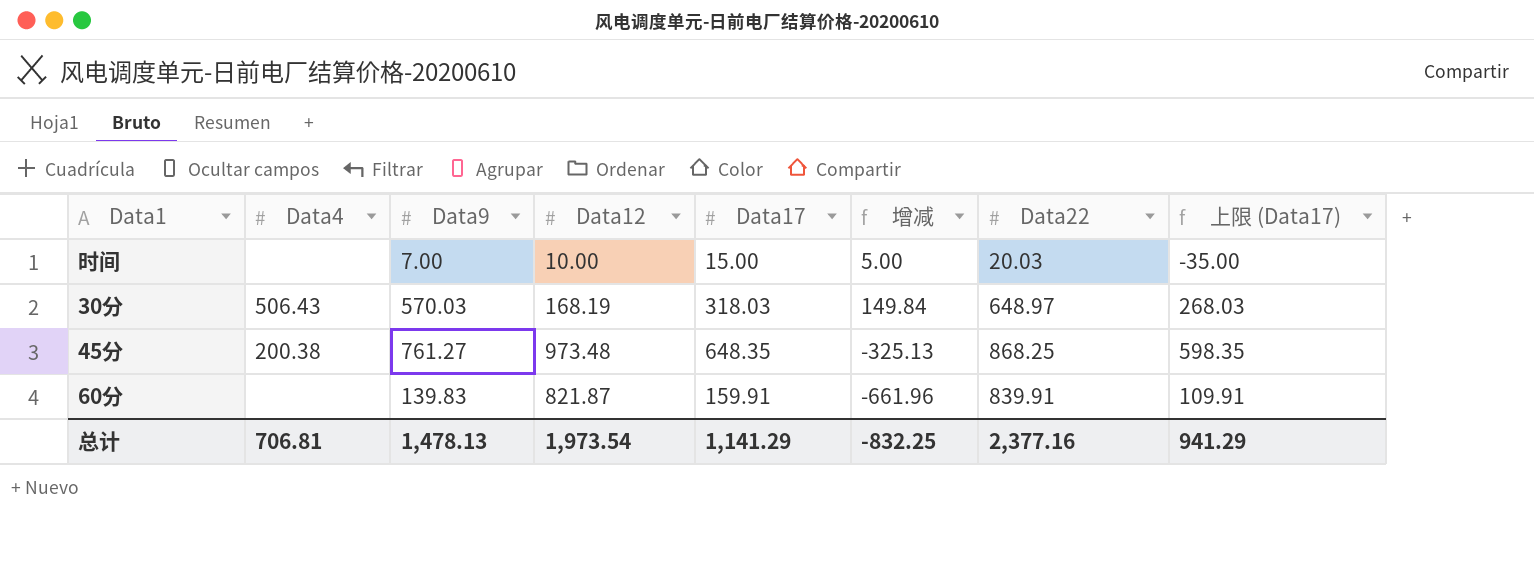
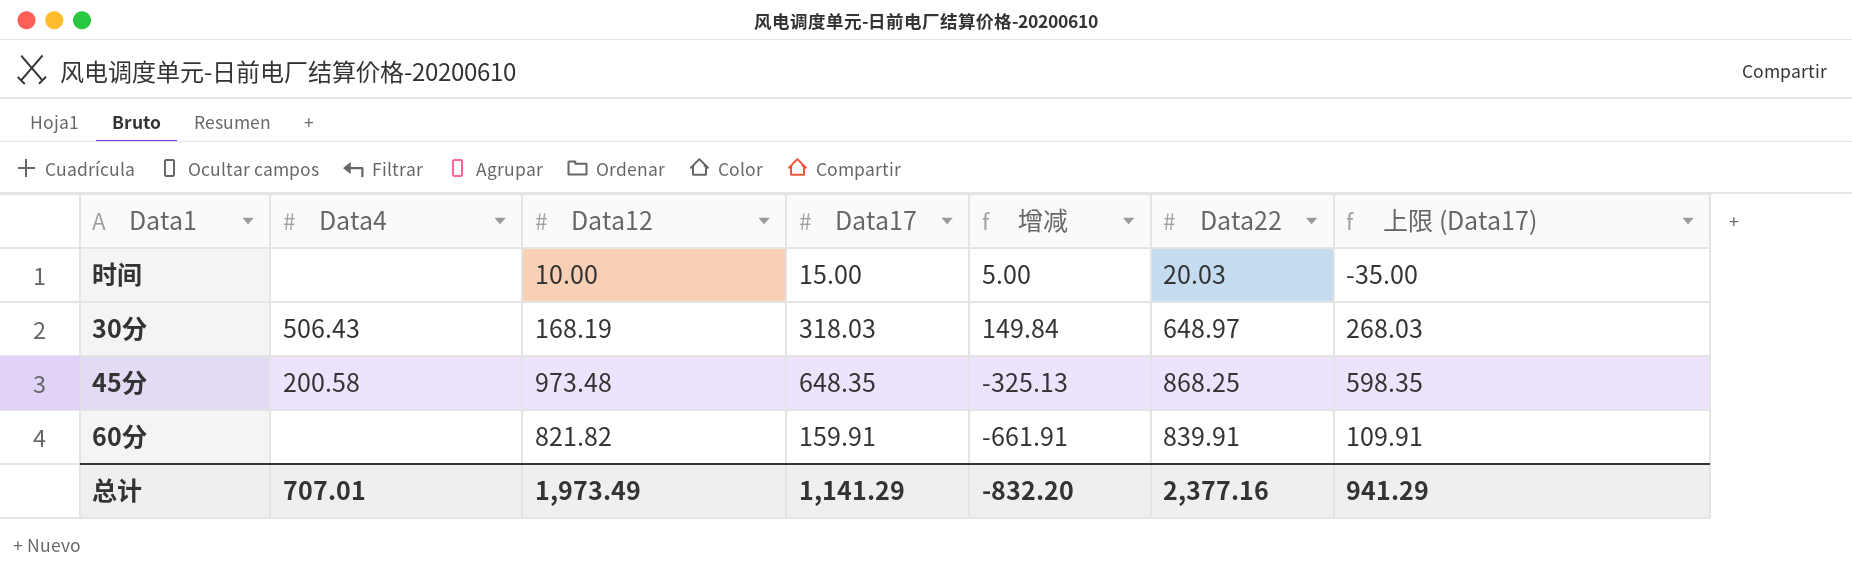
column Data9 | position: 3 -> none
45分 | Data4: 200.38 -> 200.58
60分 | Data12: 821.87 -> 821.82
60分 | 增减: -661.96 -> -661.91
总计 | Data4: 706.81 -> 707.01
总计 | Data12: 1,973.54 -> 1,973.49
总计 | 增减: -832.25 -> -832.20

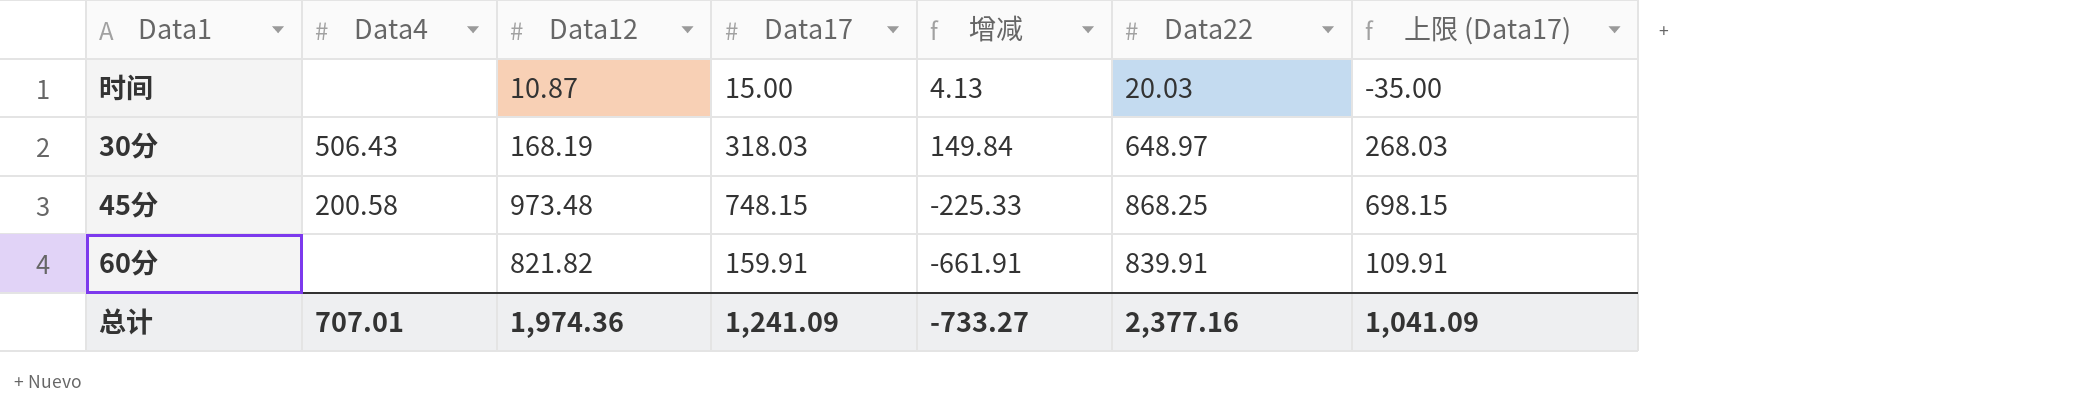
时间 | Data12: 10.00 -> 10.87
时间 | 增减: 5.00 -> 4.13
45分 | Data17: 648.35 -> 748.15
45分 | 增减: -325.13 -> -225.33
45分 | 上限 (Data17): 598.35 -> 698.15
总计 | Data12: 1,973.49 -> 1,974.36
总计 | Data17: 1,141.29 -> 1,241.09
总计 | 增减: -832.20 -> -733.27
总计 | 上限 (Data17): 941.29 -> 1,041.09

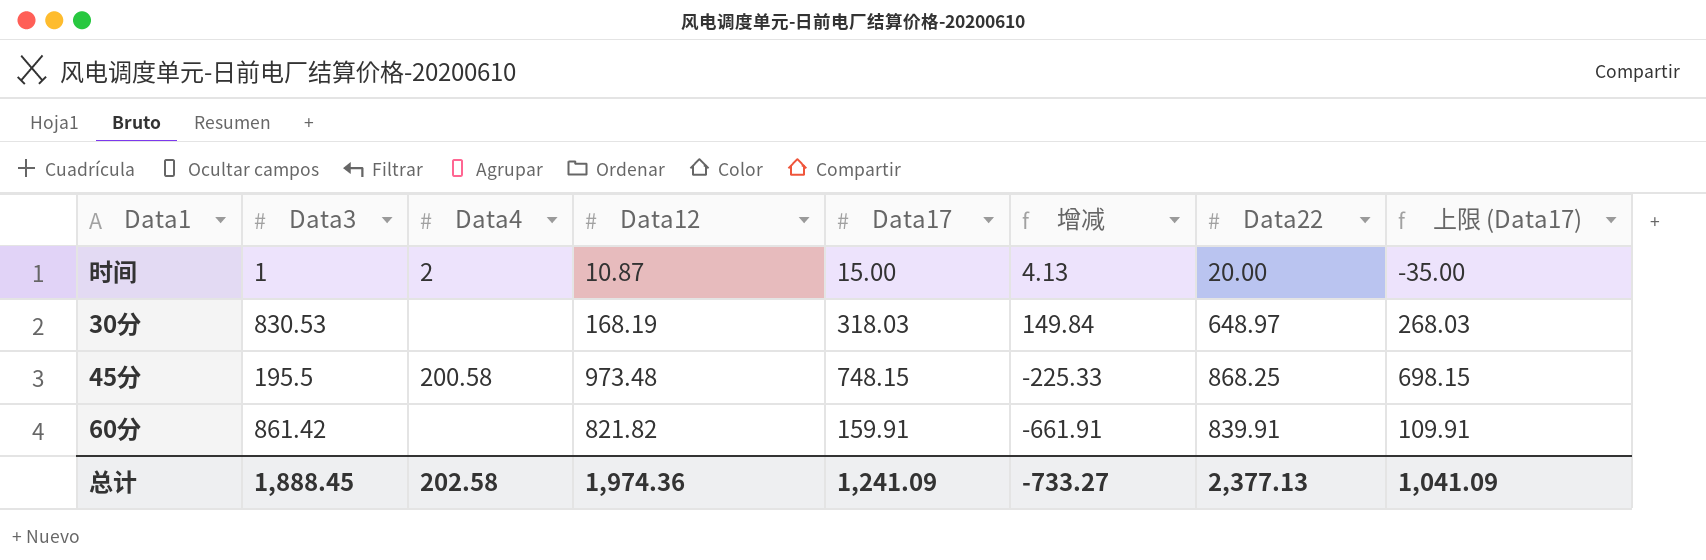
column Data3 | position: none -> 2
时间 | Data4: none -> 2
时间 | Data22: 20.03 -> 20.00
30分 | Data4: 506.43 -> none
总计 | Data4: 707.01 -> 202.58
总计 | Data22: 2,377.16 -> 2,377.13

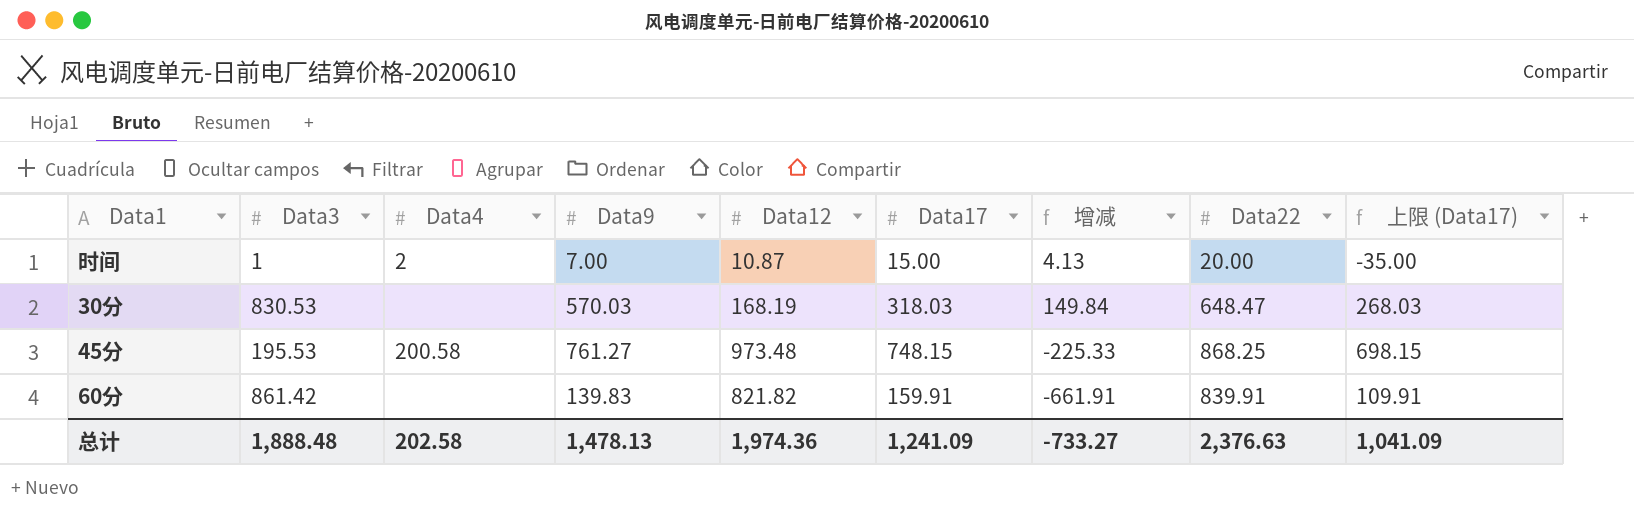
column Data9 | position: none -> 4
30分 | Data22: 648.97 -> 648.47
45分 | Data3: 195.5 -> 195.53
总计 | Data3: 1,888.45 -> 1,888.48
总计 | Data22: 2,377.13 -> 2,376.63

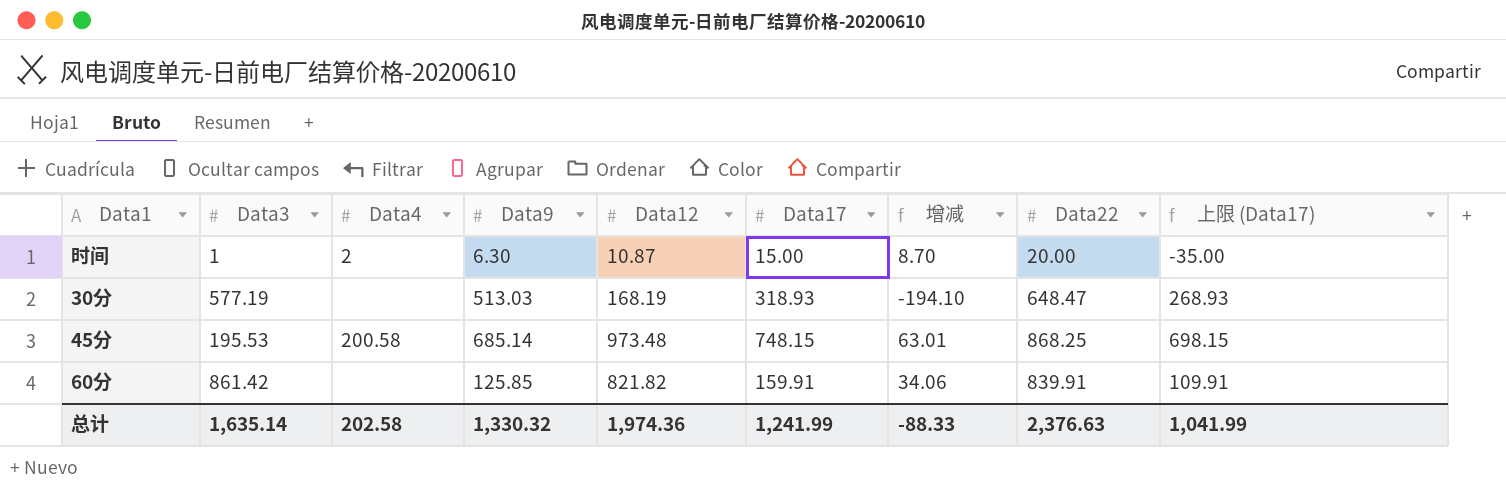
column 增减 | formula: [Data17] - [Data12] -> [Data17] - [Data9]
时间 | Data9: 7.00 -> 6.30
30分 | Data3: 830.53 -> 577.19
30分 | Data9: 570.03 -> 513.03
30分 | Data17: 318.03 -> 318.93
30分 | 上限 (Data17): 268.03 -> 268.93
45分 | Data9: 761.27 -> 685.14
60分 | Data9: 139.83 -> 125.85
总计 | Data3: 1,888.48 -> 1,635.14
总计 | Data9: 1,478.13 -> 1,330.32
总计 | Data17: 1,241.09 -> 1,241.99
总计 | 增减: -733.27 -> -88.33
总计 | 上限 (Data17): 1,041.09 -> 1,041.99

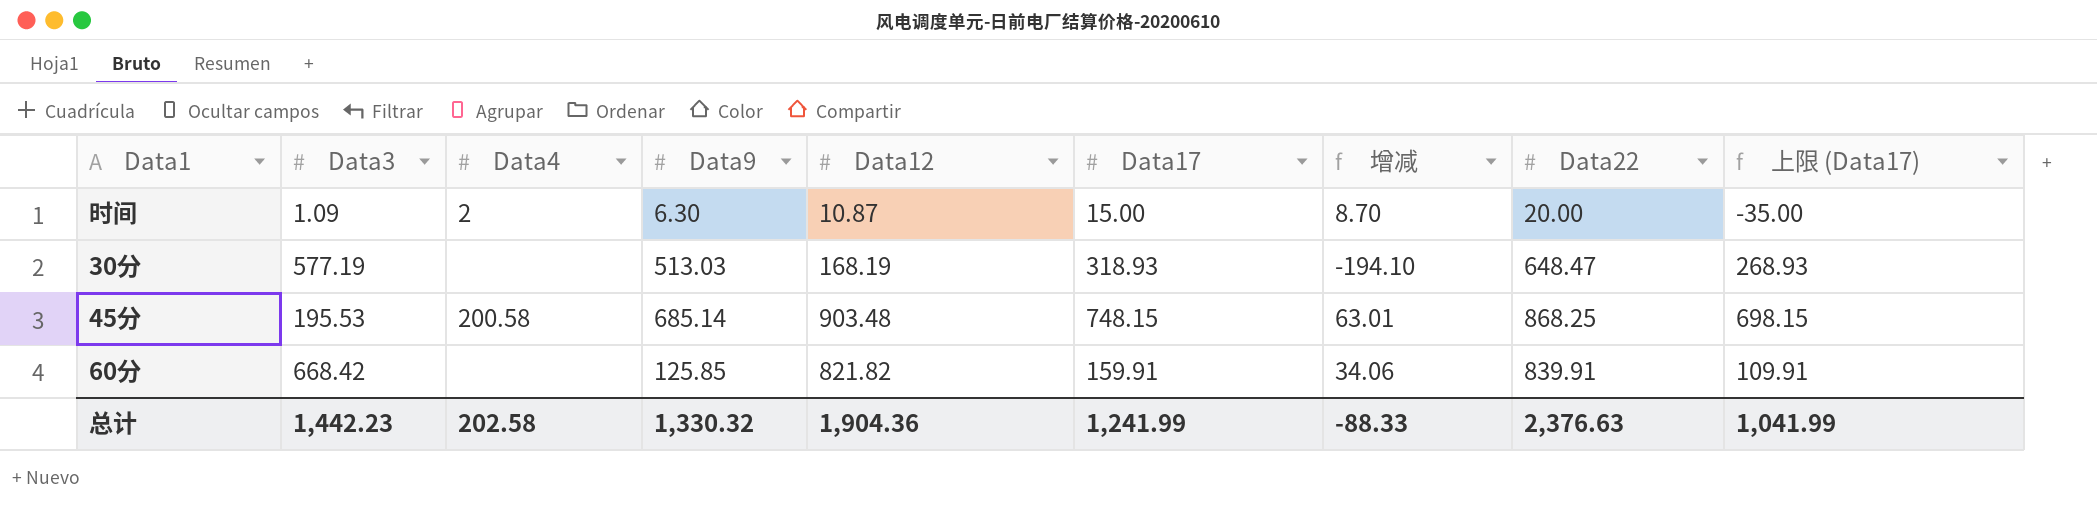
时间 | Data3: 1 -> 1.09
45分 | Data12: 973.48 -> 903.48
60分 | Data3: 861.42 -> 668.42
总计 | Data3: 1,635.14 -> 1,442.23
总计 | Data12: 1,974.36 -> 1,904.36

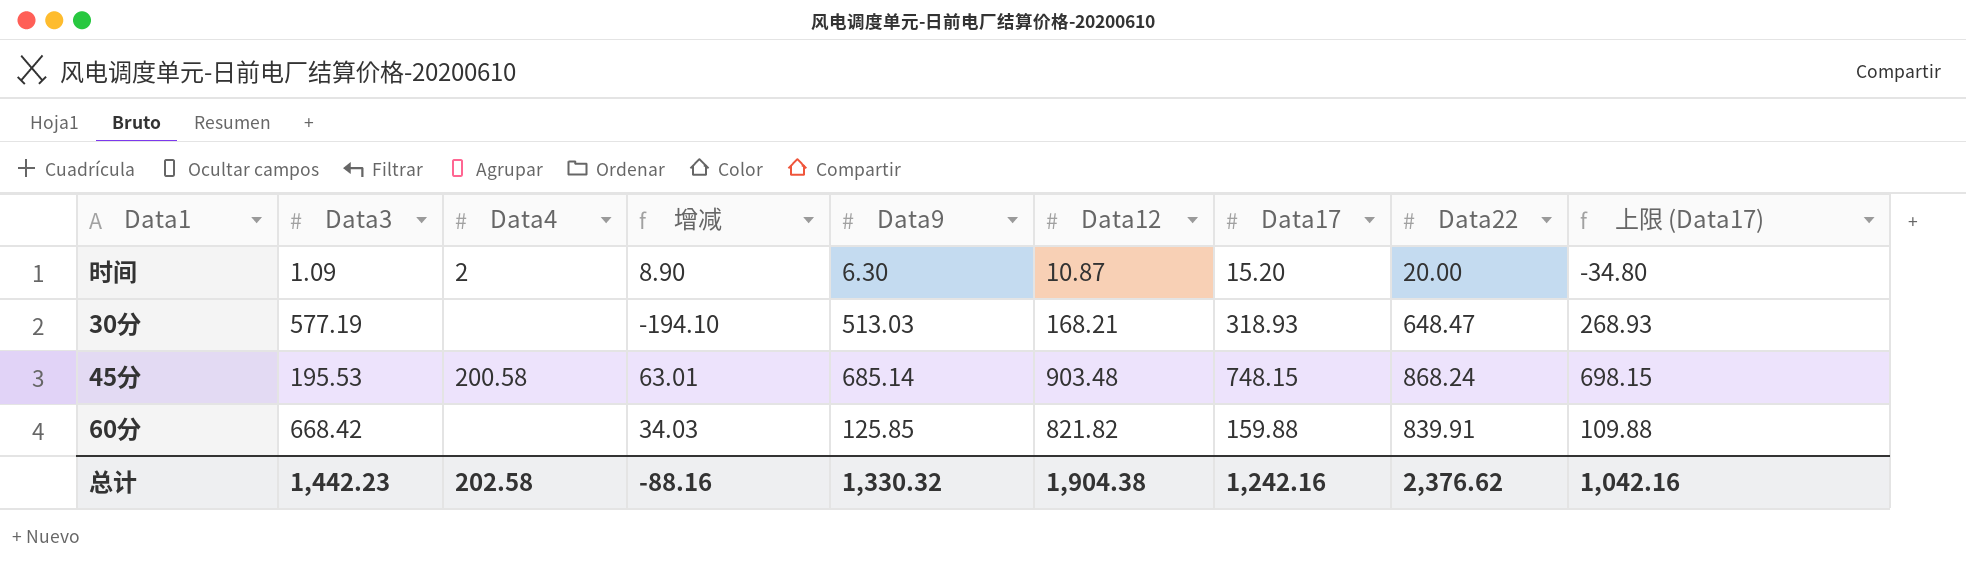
column 增减 | position: 7 -> 4
时间 | 增减: 8.70 -> 8.90
时间 | Data17: 15.00 -> 15.20
时间 | 上限 (Data17): -35.00 -> -34.80
30分 | Data12: 168.19 -> 168.21
45分 | Data22: 868.25 -> 868.24
60分 | 增减: 34.06 -> 34.03
60分 | Data17: 159.91 -> 159.88
60分 | 上限 (Data17): 109.91 -> 109.88
总计 | 增减: -88.33 -> -88.16
总计 | Data12: 1,904.36 -> 1,904.38
总计 | Data17: 1,241.99 -> 1,242.16
总计 | Data22: 2,376.63 -> 2,376.62
总计 | 上限 (Data17): 1,041.99 -> 1,042.16

